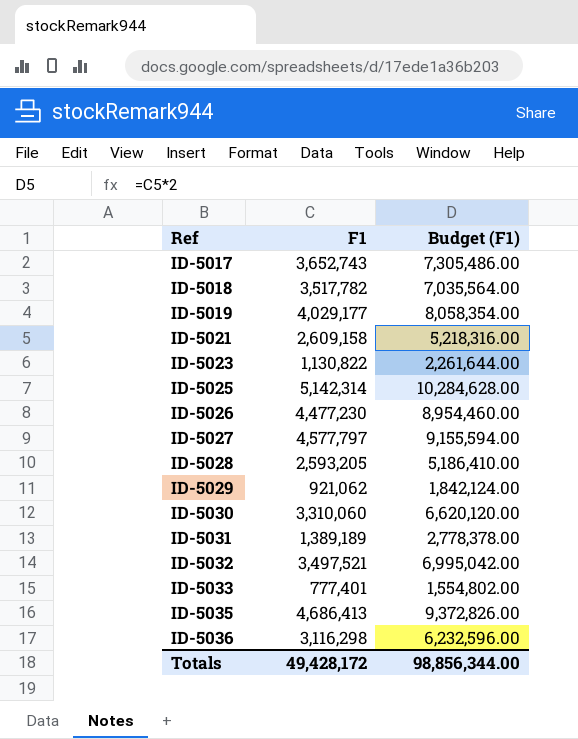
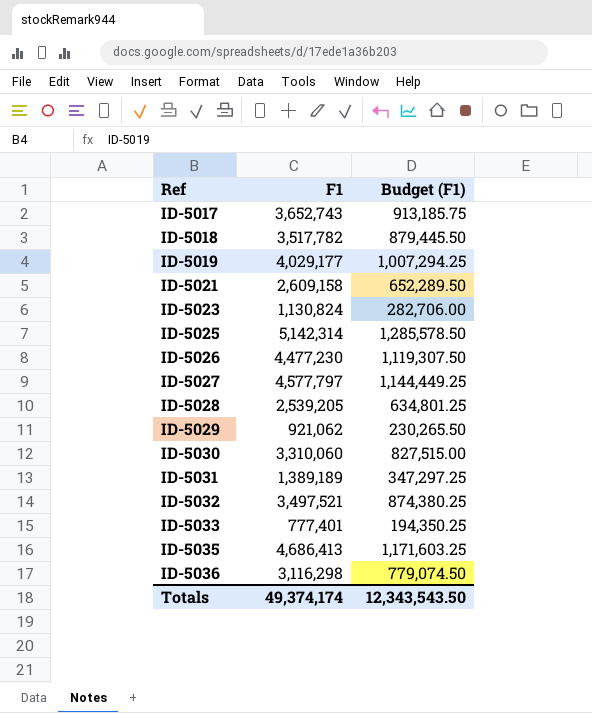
column Budget (F1) | formula: [F1] * 2 -> [F1] * 0.25
ID-5023 | F1: 1,130,822 -> 1,130,824
ID-5028 | F1: 2,593,205 -> 2,539,205
Totals | F1: 49,428,172 -> 49,374,174
Totals | Budget (F1): 98,856,344.00 -> 12,343,543.50

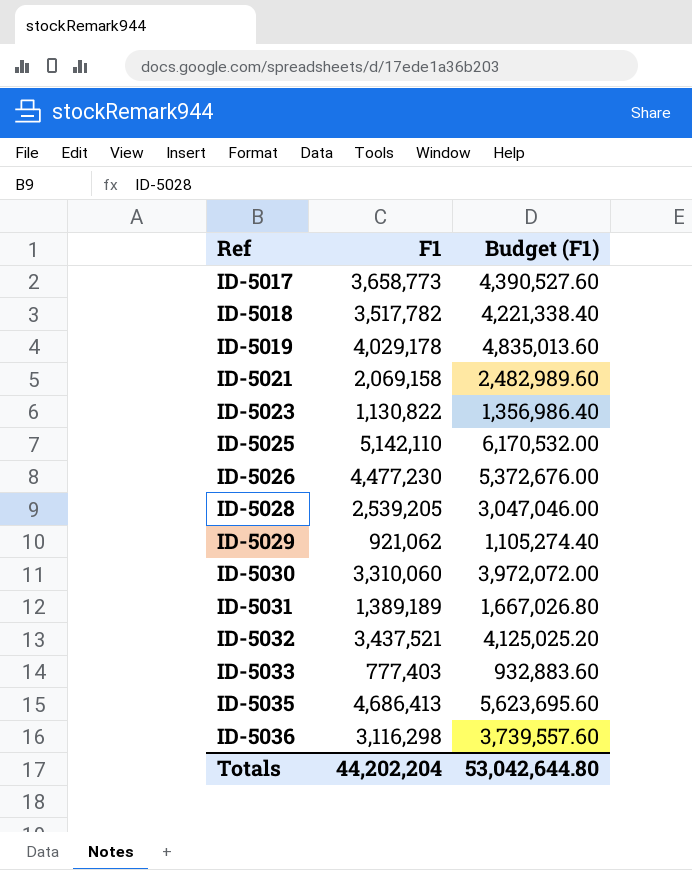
column Budget (F1) | formula: [F1] * 0.25 -> [F1] * 1.2
row ID-5027: 4,577,797 | 1,144,449.25 -> none
ID-5017 | F1: 3,652,743 -> 3,658,773
ID-5019 | F1: 4,029,177 -> 4,029,178
ID-5021 | F1: 2,609,158 -> 2,069,158
ID-5023 | F1: 1,130,824 -> 1,130,822
ID-5025 | F1: 5,142,314 -> 5,142,110
ID-5032 | F1: 3,497,521 -> 3,437,521
ID-5033 | F1: 777,401 -> 777,403
Totals | F1: 49,374,174 -> 44,202,204
Totals | Budget (F1): 12,343,543.50 -> 53,042,644.80

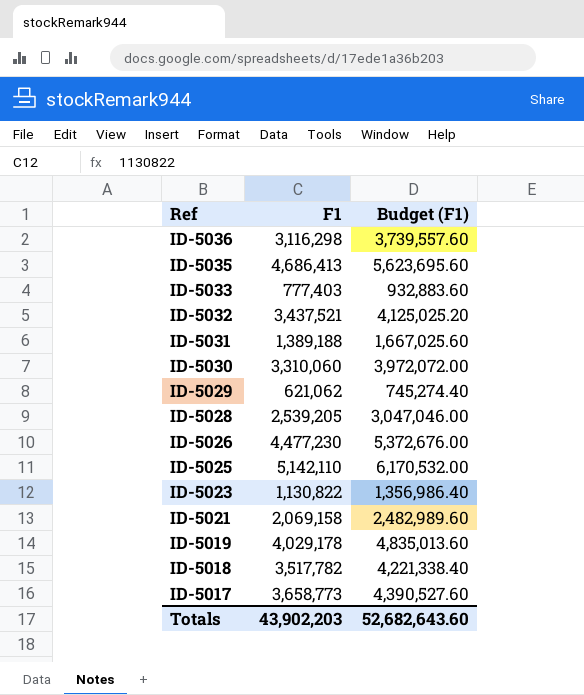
row order: Ref ascending -> Ref descending
ID-5031 | F1: 1,389,189 -> 1,389,188
ID-5031 | Budget (F1): 1,667,026.80 -> 1,667,025.60
ID-5029 | F1: 921,062 -> 621,062
ID-5029 | Budget (F1): 1,105,274.40 -> 745,274.40
Totals | F1: 44,202,204 -> 43,902,203
Totals | Budget (F1): 53,042,644.80 -> 52,682,643.60

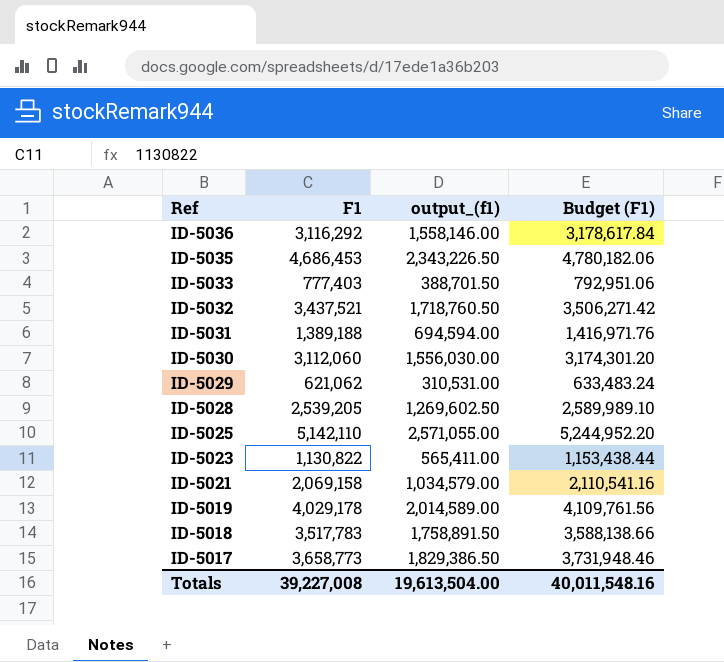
column output_(f1) | formula: none -> [F1] * 0.5
column Budget (F1) | formula: [F1] * 1.2 -> [F1] * 1.02
row ID-5026: 4,477,230 | 5,372,676.00 -> none
ID-5036 | F1: 3,116,298 -> 3,116,292
ID-5035 | F1: 4,686,413 -> 4,686,453
ID-5030 | F1: 3,310,060 -> 3,112,060
ID-5018 | F1: 3,517,782 -> 3,517,783
Totals | F1: 43,902,203 -> 39,227,008
Totals | Budget (F1): 52,682,643.60 -> 40,011,548.16

